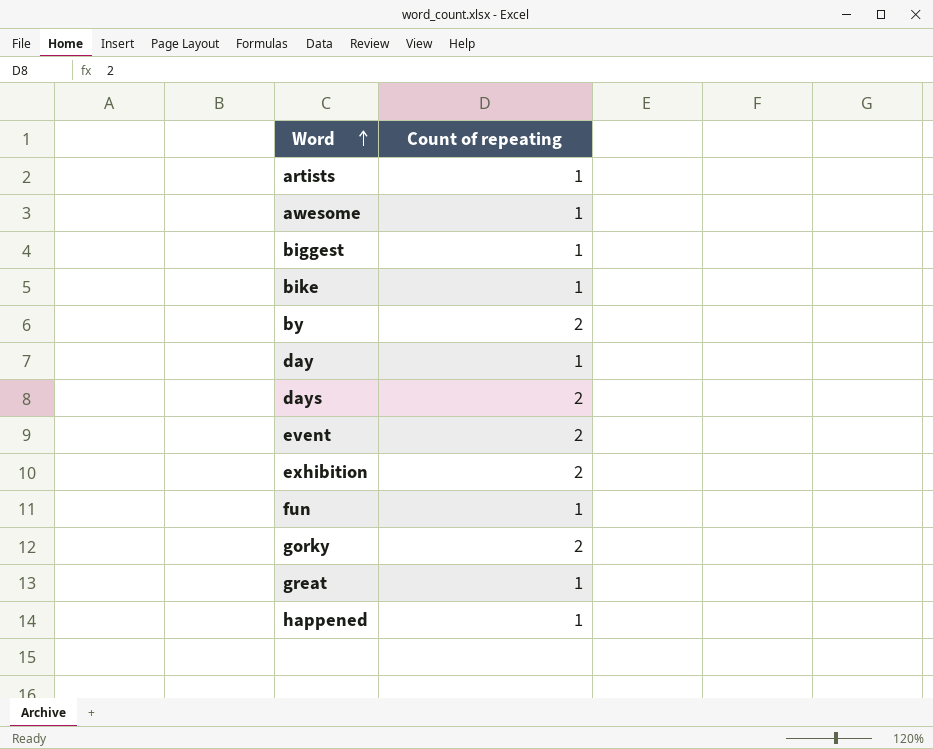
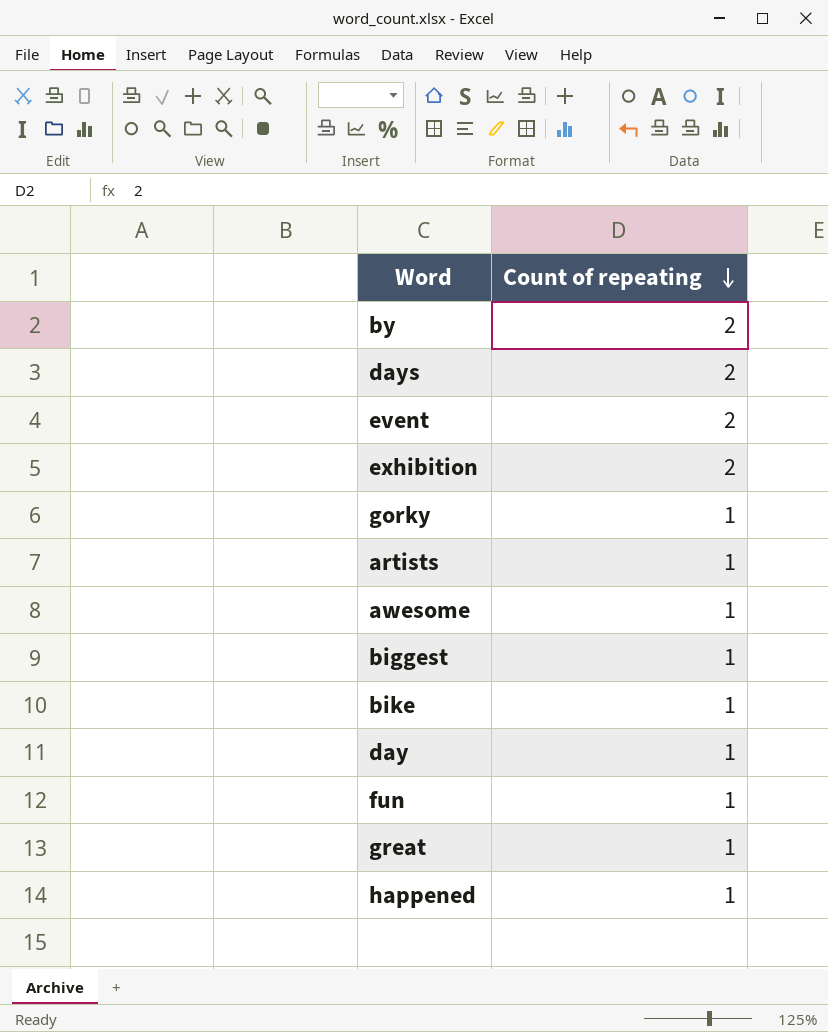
row order: Word ascending -> Count of repeating descending
gorky | Count of repeating: 2 -> 1

